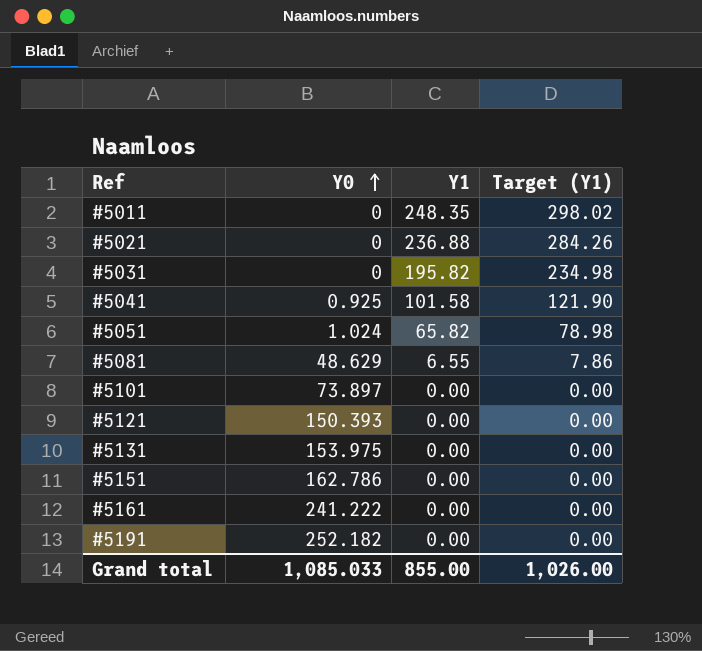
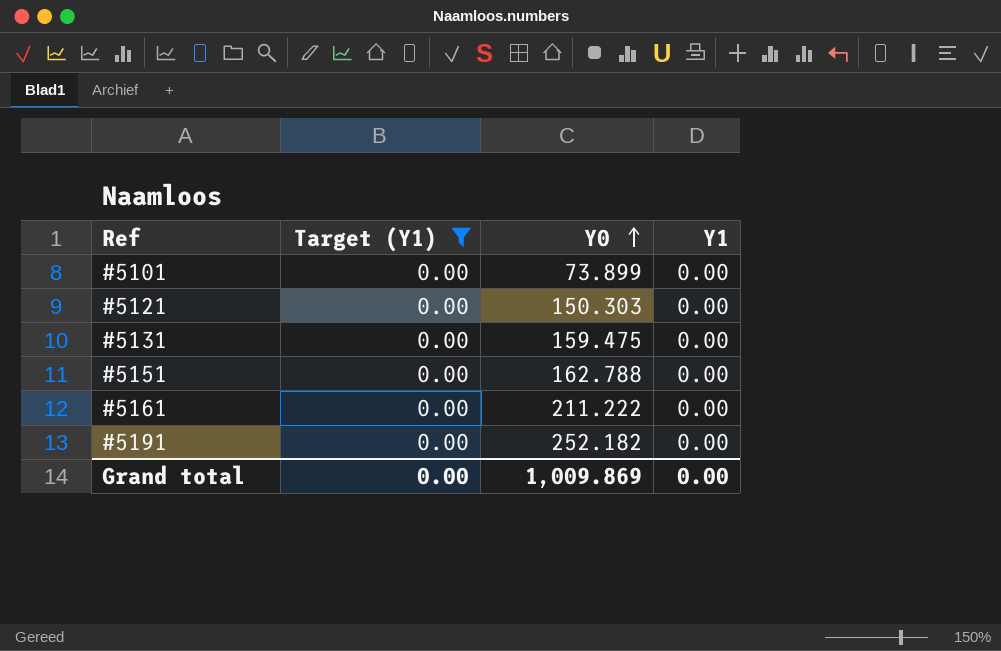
filter: none -> Target (Y1) = 0.00
column Target (Y1) | position: 4 -> 2
#5101 | Y0: 73.897 -> 73.899
#5121 | Y0: 150.393 -> 150.303
#5131 | Y0: 153.975 -> 159.475
#5151 | Y0: 162.786 -> 162.788
#5161 | Y0: 241.222 -> 211.222
Grand total | Target (Y1): 1,026.00 -> 0.00
Grand total | Y0: 1,085.033 -> 1,009.869
Grand total | Y1: 855.00 -> 0.00

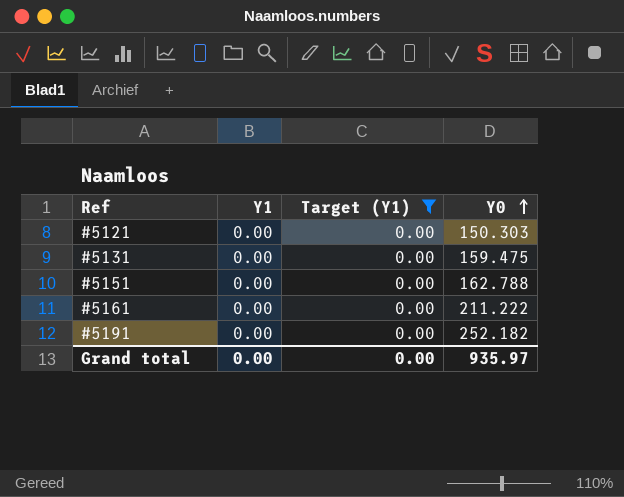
column Y1 | position: 4 -> 2
row #5101: 0.00 | 73.899 | 0.00 -> none
Grand total | Y0: 1,009.869 -> 935.97

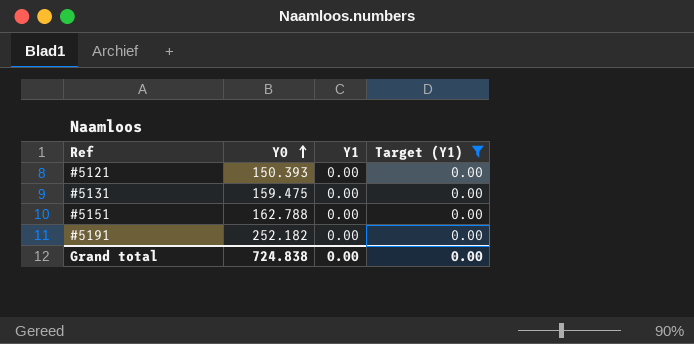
column Y0 | position: 4 -> 2
row #5161: 0.00 | 0.00 | 211.222 -> none
#5121 | Y0: 150.303 -> 150.393
Grand total | Y0: 935.97 -> 724.838

